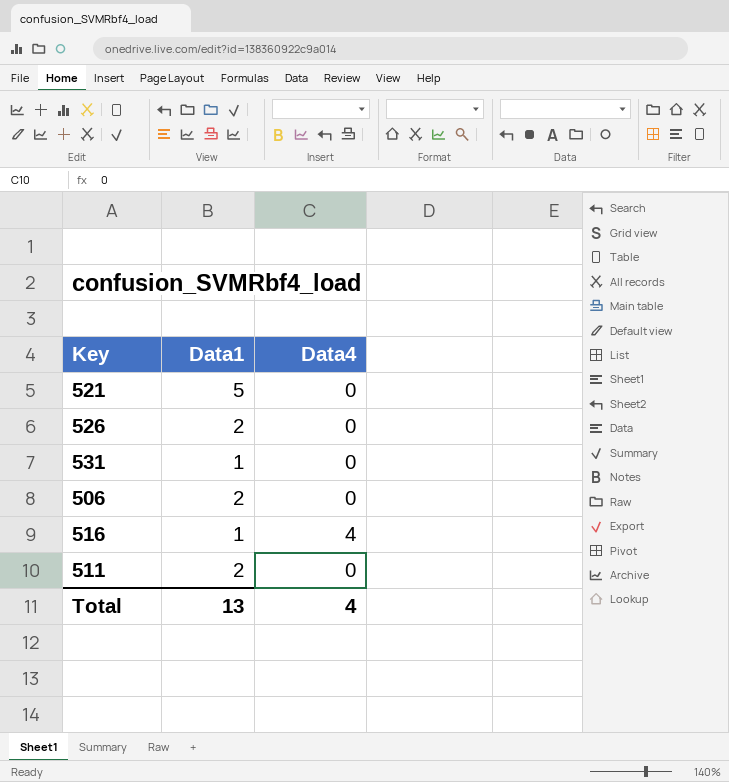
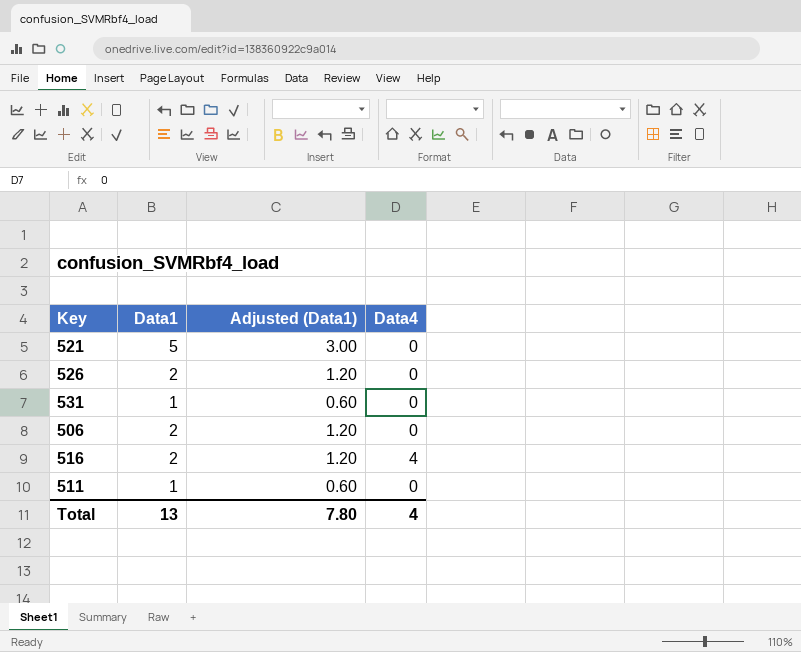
column Adjusted (Data1) | formula: none -> [Data1] * 0.6
516 | Data1: 1 -> 2
511 | Data1: 2 -> 1

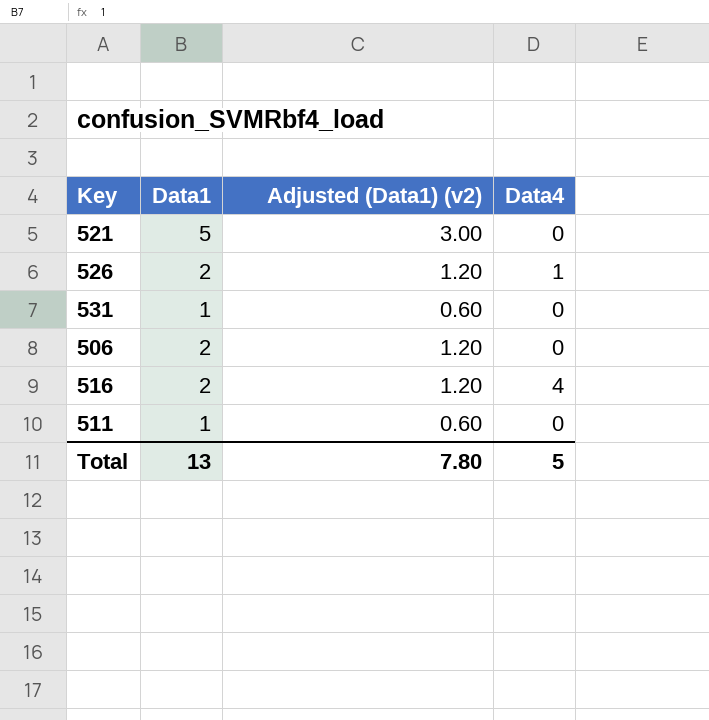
column name: Adjusted (Data1) -> Adjusted (Data1) (v2)
526 | Data4: 0 -> 1
Total | Data4: 4 -> 5

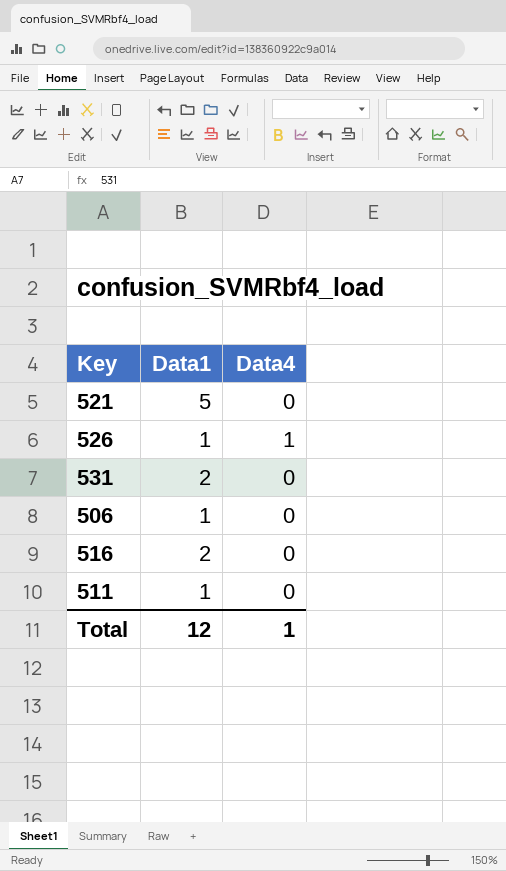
column Adjusted (Data1) (v2) | formula: [Data1] * 0.6 -> none
526 | Data1: 2 -> 1
531 | Data1: 1 -> 2
506 | Data1: 2 -> 1
516 | Data4: 4 -> 0
Total | Data1: 13 -> 12
Total | Data4: 5 -> 1

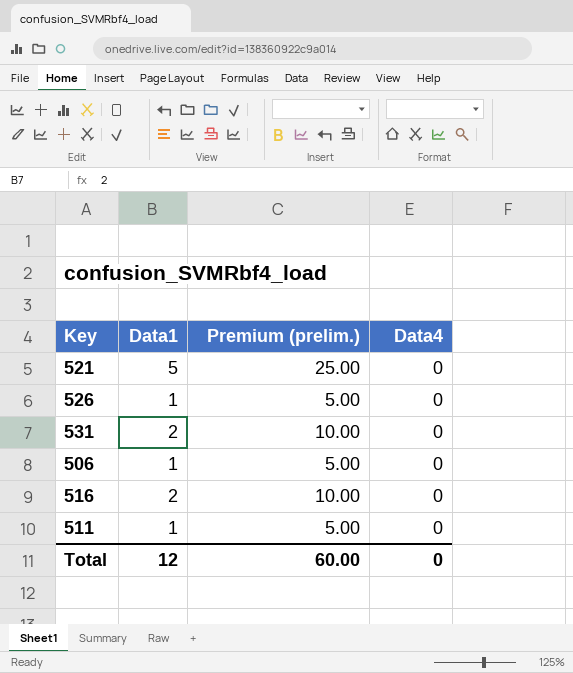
column Premium (prelim.) | formula: none -> [Data1] * 5
526 | Data4: 1 -> 0
Total | Data4: 1 -> 0

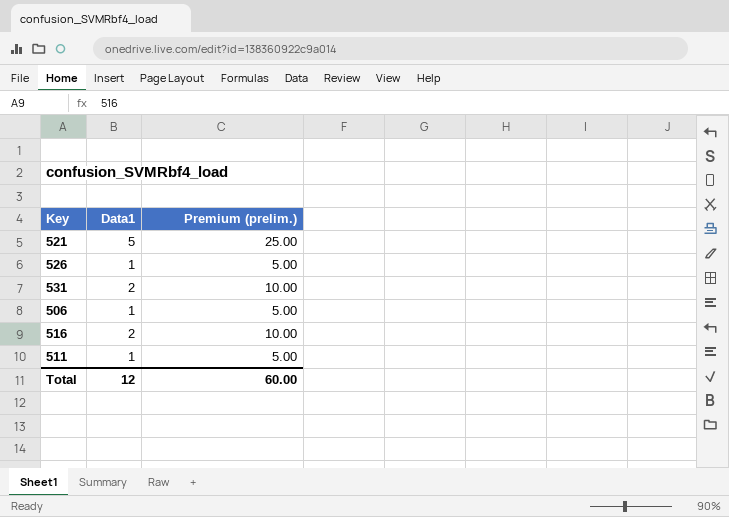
column Data4 | position: 4 -> none

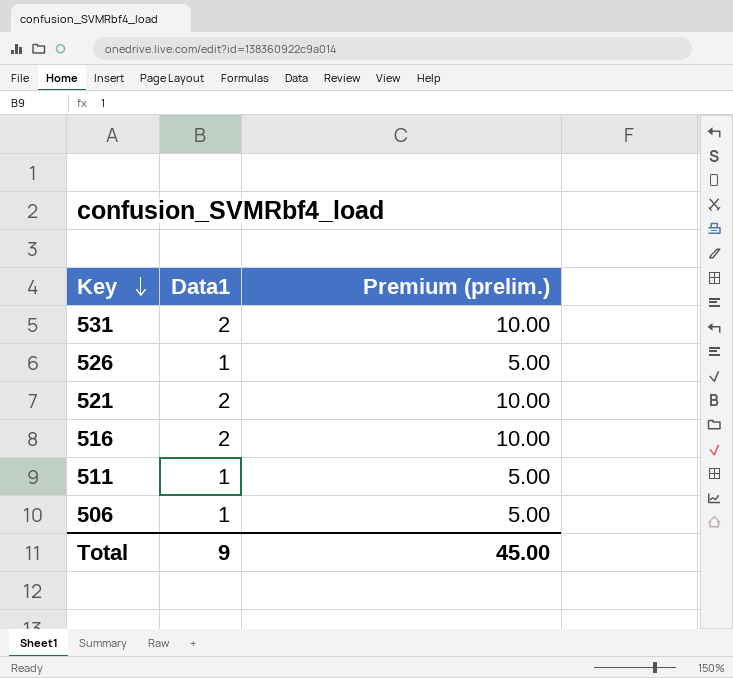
row order: none -> Key descending
521 | Data1: 5 -> 2
521 | Premium (prelim.): 25.00 -> 10.00
Total | Data1: 12 -> 9
Total | Premium (prelim.): 60.00 -> 45.00

